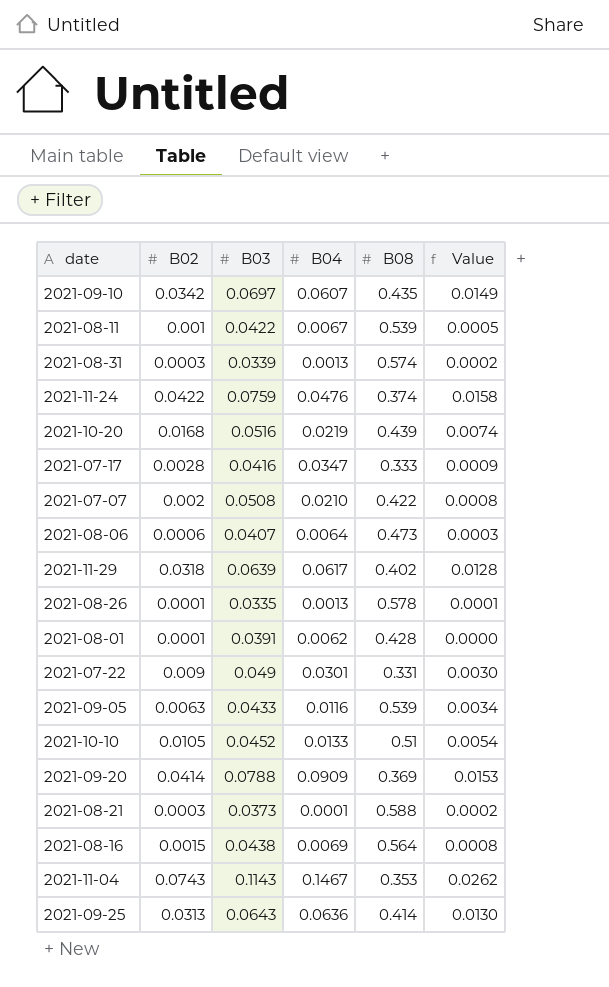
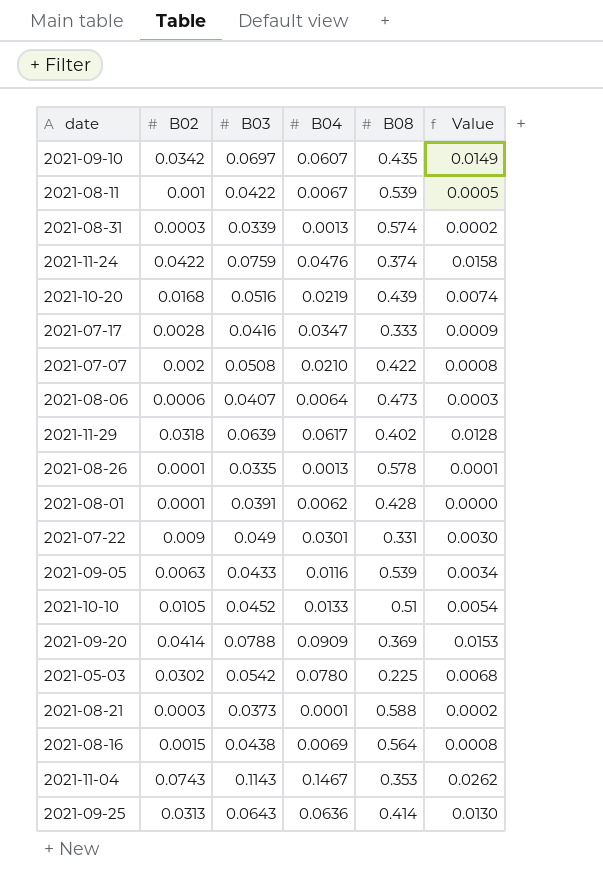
row 2021-05-03: none -> 0.0302 | 0.0542 | 0.0780 | 0.225 | 0.0068

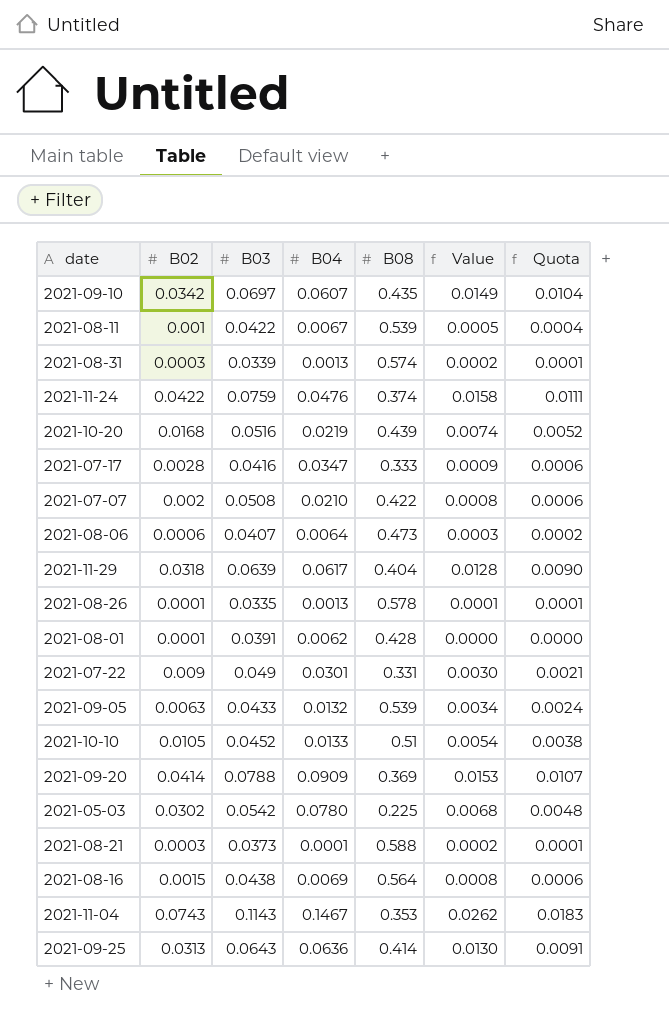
column Quota | formula: none -> [Value] * 0.7
2021-11-29 | B08: 0.402 -> 0.404
2021-09-05 | B04: 0.0116 -> 0.0132

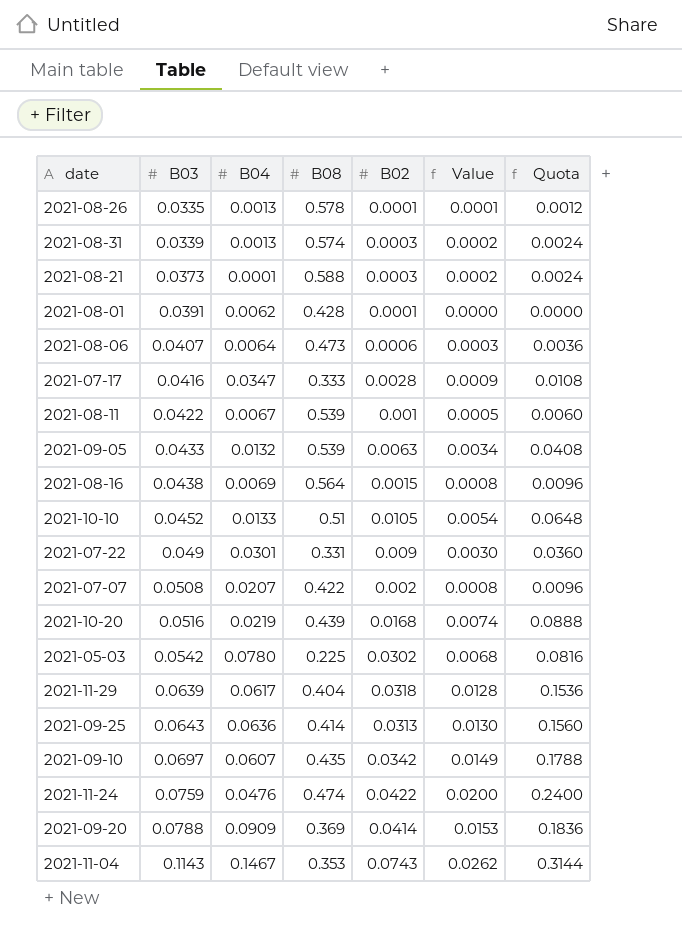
row order: none -> B03 ascending
column B02 | position: 2 -> 5
column Quota | formula: [Value] * 0.7 -> [Value] * 12
2021-07-07 | B04: 0.0210 -> 0.0207
2021-11-24 | B08: 0.374 -> 0.474
2021-11-24 | Value: 0.0158 -> 0.0200

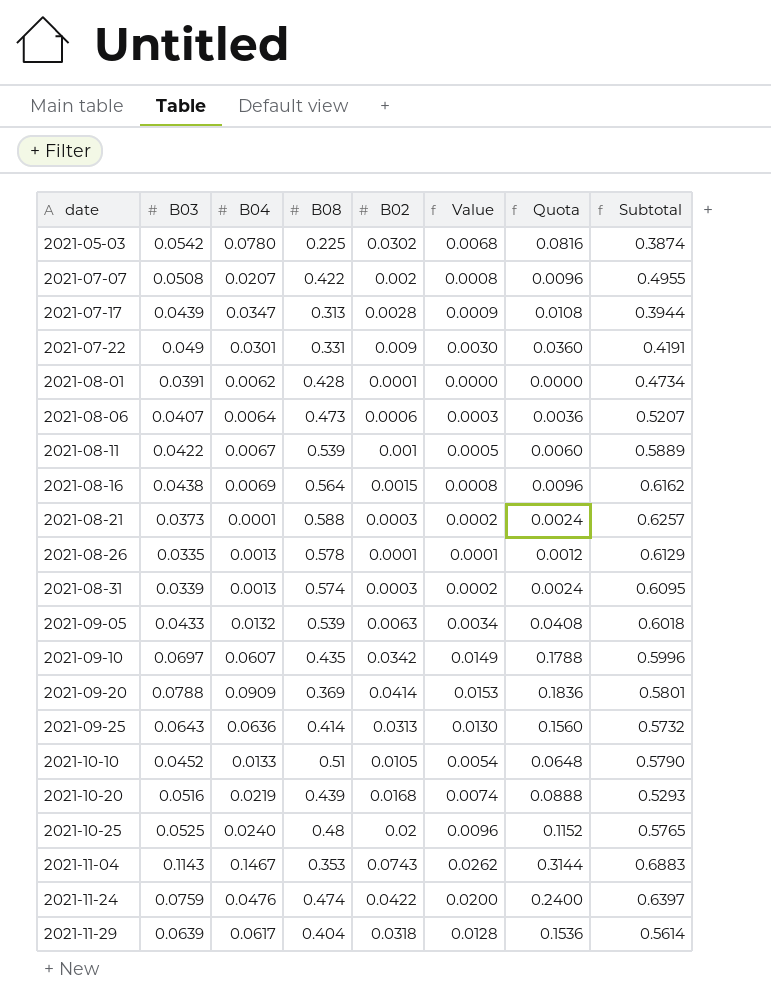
row order: B03 ascending -> date ascending
column Subtotal | formula: none -> [B03] + [B04] + [B08] + [B02]
2021-07-17 | B03: 0.0416 -> 0.0439
2021-07-17 | B08: 0.333 -> 0.313
row 2021-10-25: none -> 0.0525 | 0.0240 | 0.48 | 0.02 | 0.0096 | 0.1152 | 0.5765

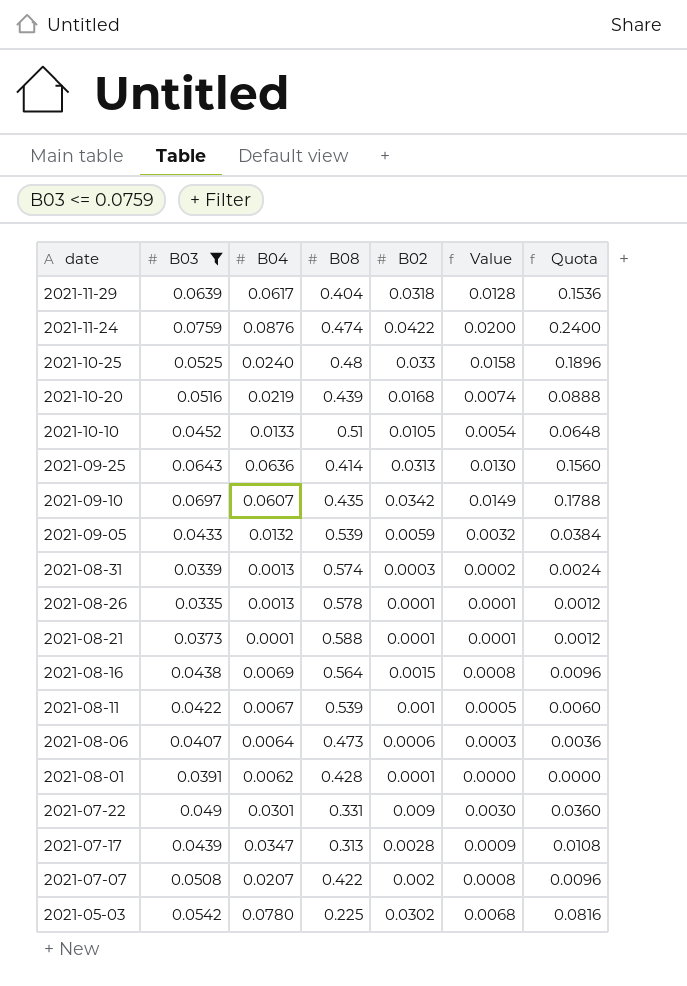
filter: none -> B03 <= 0.0759
row order: date ascending -> date descending
column Subtotal | formula: [B03] + [B04] + [B08] + [B02] -> none
2021-11-24 | B04: 0.0476 -> 0.0876
2021-10-25 | B02: 0.02 -> 0.033
2021-10-25 | Value: 0.0096 -> 0.0158
2021-10-25 | Quota: 0.1152 -> 0.1896
2021-09-05 | B02: 0.0063 -> 0.0059
2021-09-05 | Value: 0.0034 -> 0.0032
2021-09-05 | Quota: 0.0408 -> 0.0384
2021-08-21 | B02: 0.0003 -> 0.0001
2021-08-21 | Value: 0.0002 -> 0.0001
2021-08-21 | Quota: 0.0024 -> 0.0012

